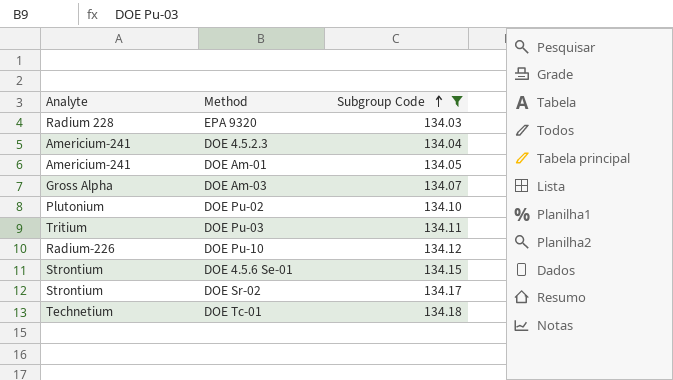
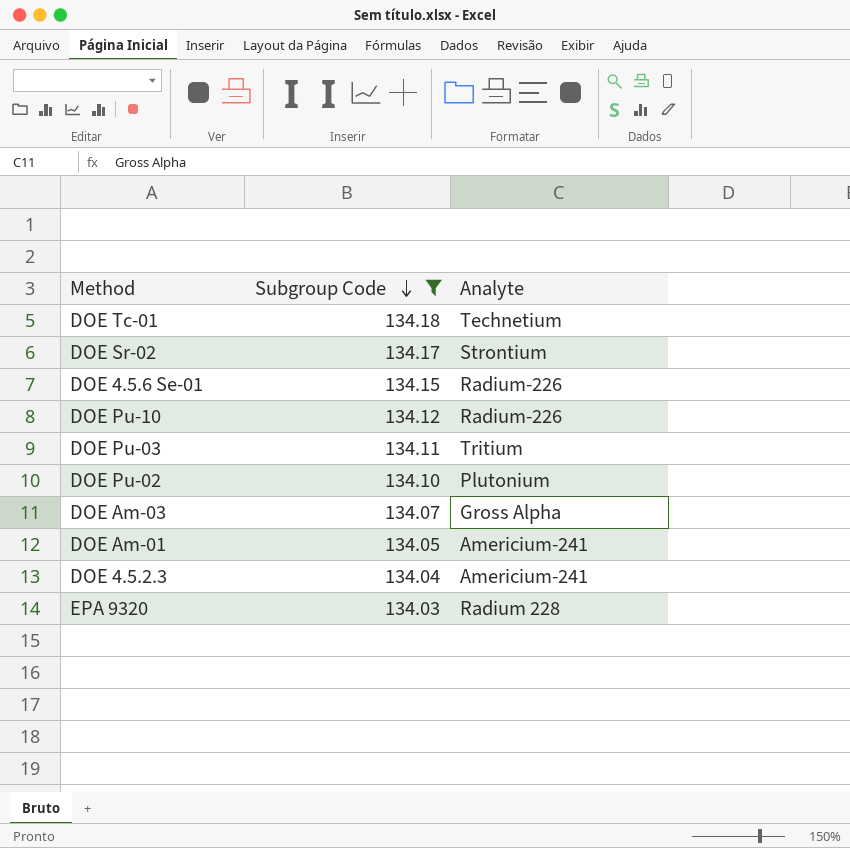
row order: Subgroup Code ascending -> Subgroup Code descending
column Analyte | position: 1 -> 3
DOE 4.5.6 Se-01 | Analyte: Strontium -> Radium-226

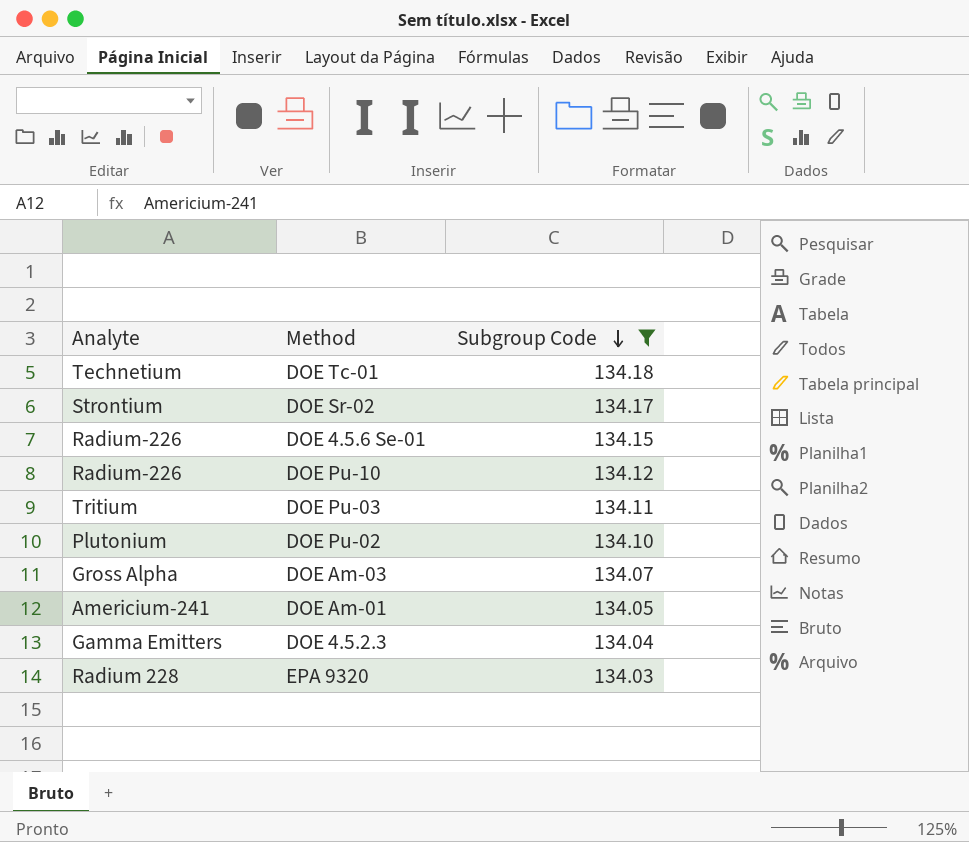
column Analyte | position: 3 -> 1
DOE 4.5.2.3 | Analyte: Americium-241 -> Gamma Emitters

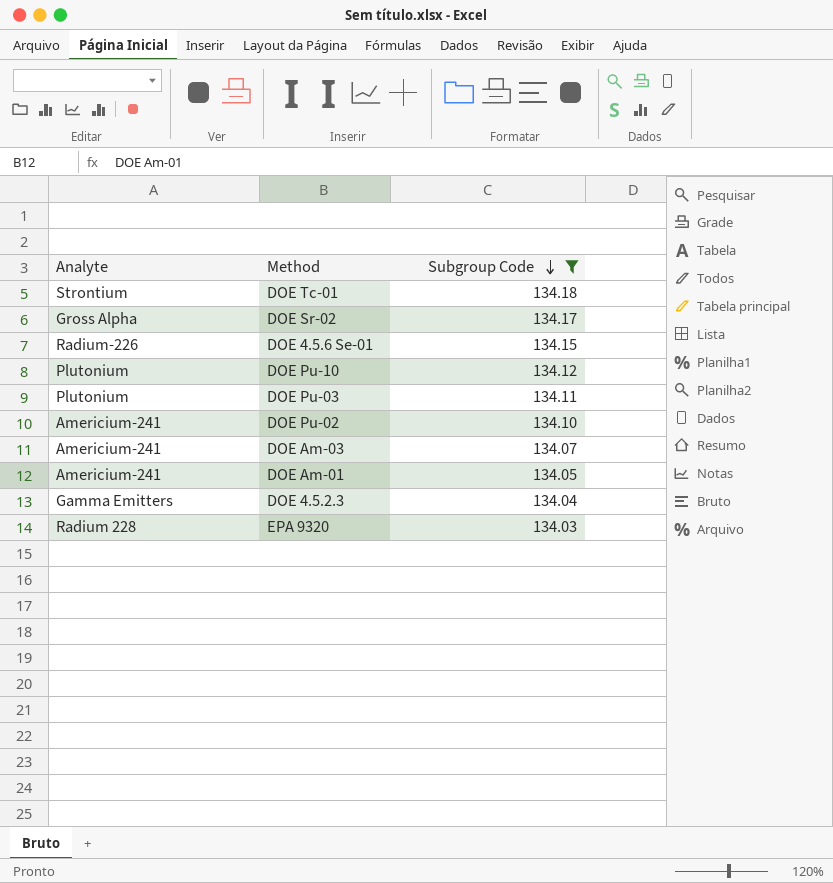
DOE Tc-01 | Analyte: Technetium -> Strontium
DOE Sr-02 | Analyte: Strontium -> Gross Alpha
DOE Pu-10 | Analyte: Radium-226 -> Plutonium
DOE Pu-03 | Analyte: Tritium -> Plutonium
DOE Pu-02 | Analyte: Plutonium -> Americium-241
DOE Am-03 | Analyte: Gross Alpha -> Americium-241

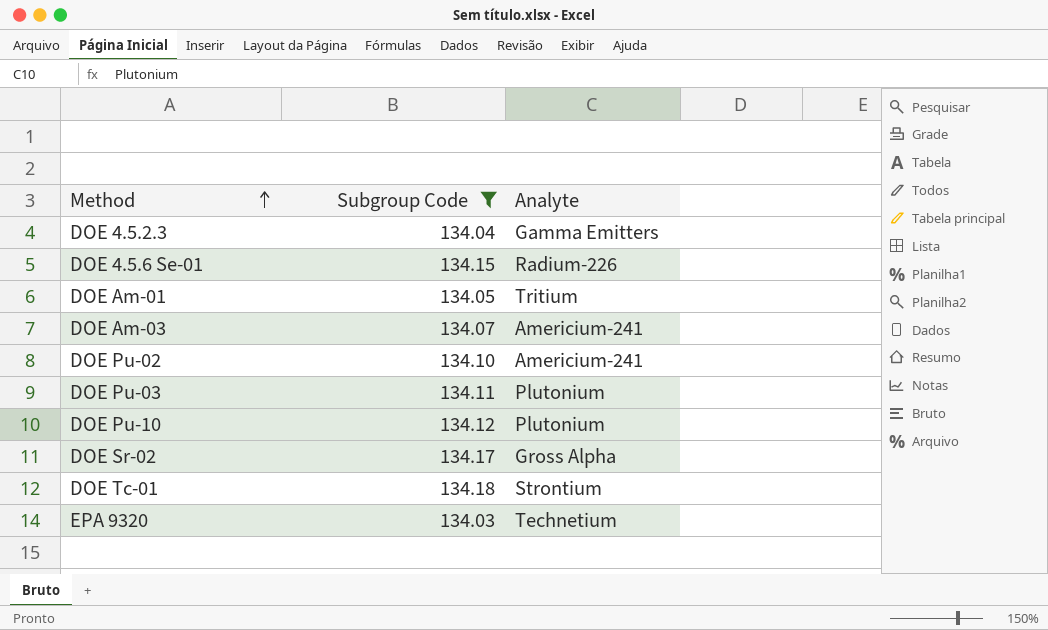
row order: Subgroup Code descending -> Method ascending
column Analyte | position: 1 -> 3
DOE Am-01 | Analyte: Americium-241 -> Tritium
EPA 9320 | Analyte: Radium 228 -> Technetium

